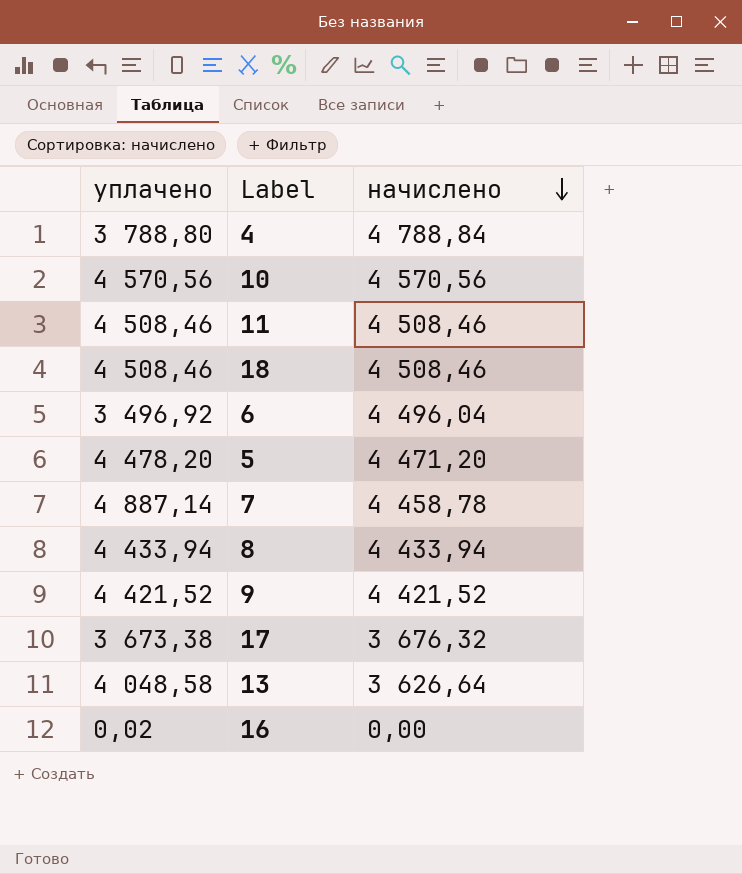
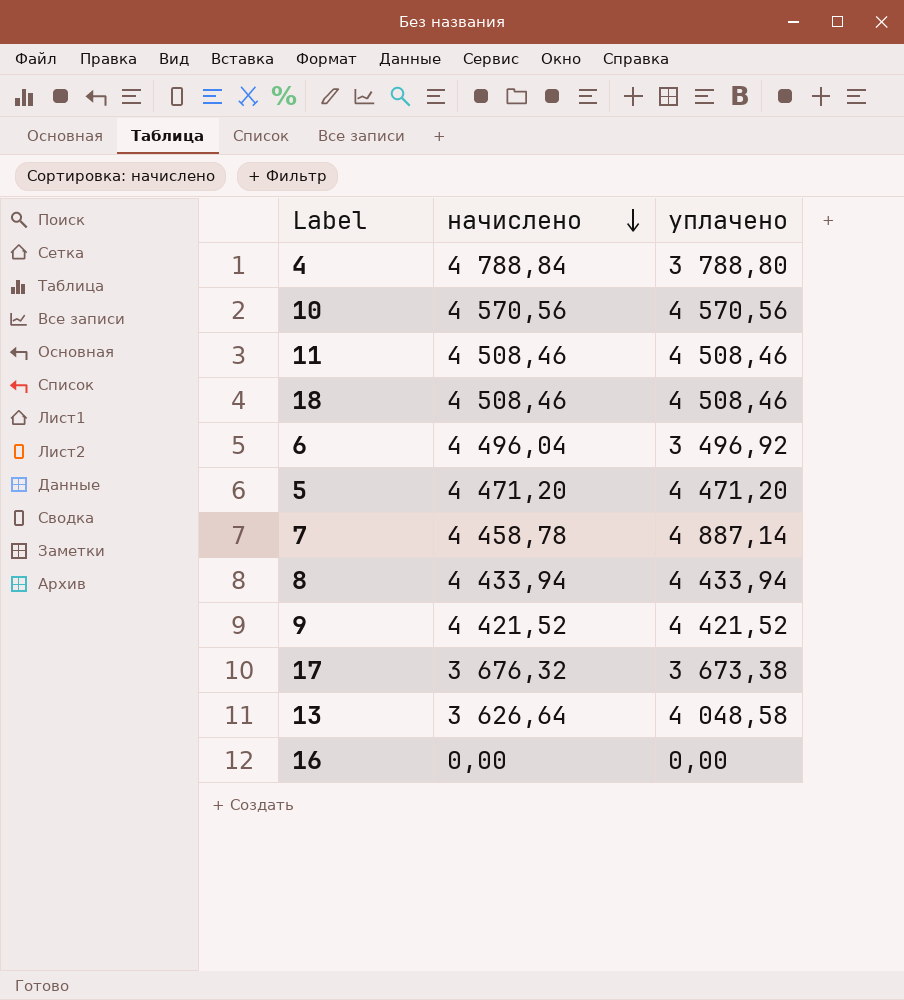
column уплачено | position: 1 -> 3
5 | уплачено: 4 478,20 -> 4 471,20
16 | уплачено: 0,02 -> 0,00

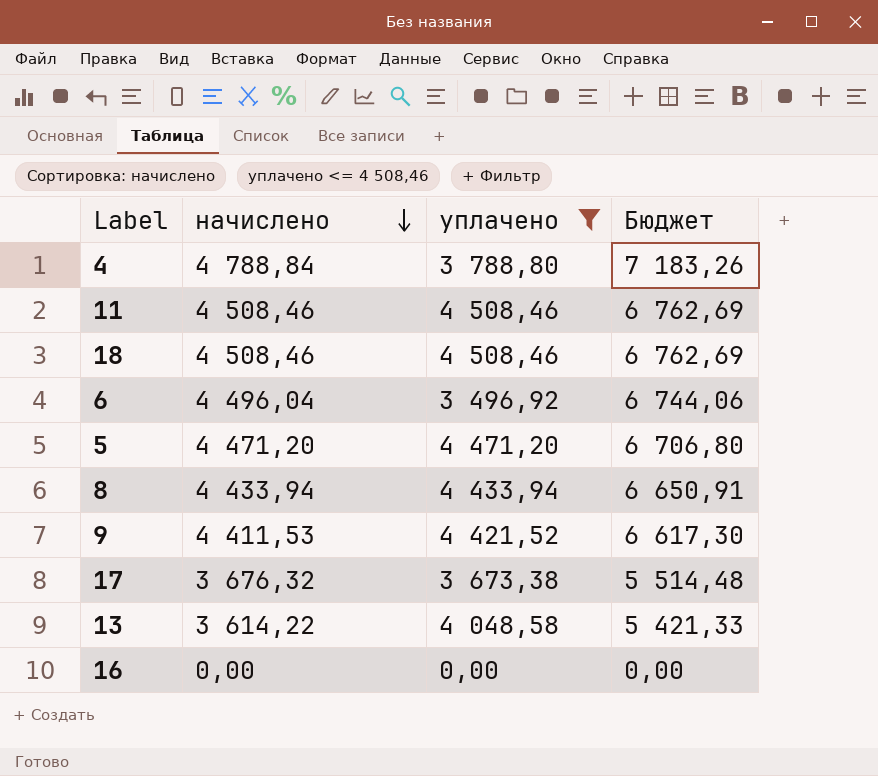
filter: none -> уплачено <= 4 508,46
column Бюджет | formula: none -> [начислено] * 1,5
9 | начислено: 4 421,52 -> 4 411,53
13 | начислено: 3 626,64 -> 3 614,22

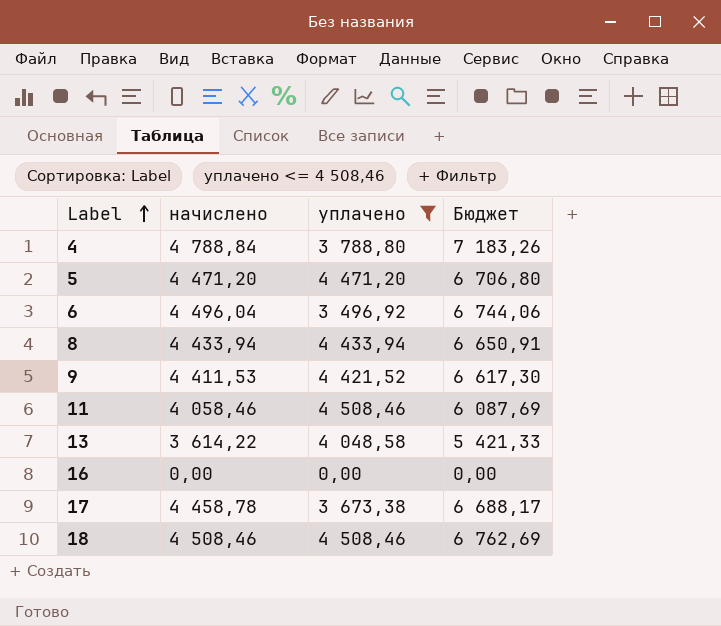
row order: начислено descending -> Label ascending
11 | начислено: 4 508,46 -> 4 058,46
11 | Бюджет: 6 762,69 -> 6 087,69
17 | начислено: 3 676,32 -> 4 458,78
17 | Бюджет: 5 514,48 -> 6 688,17

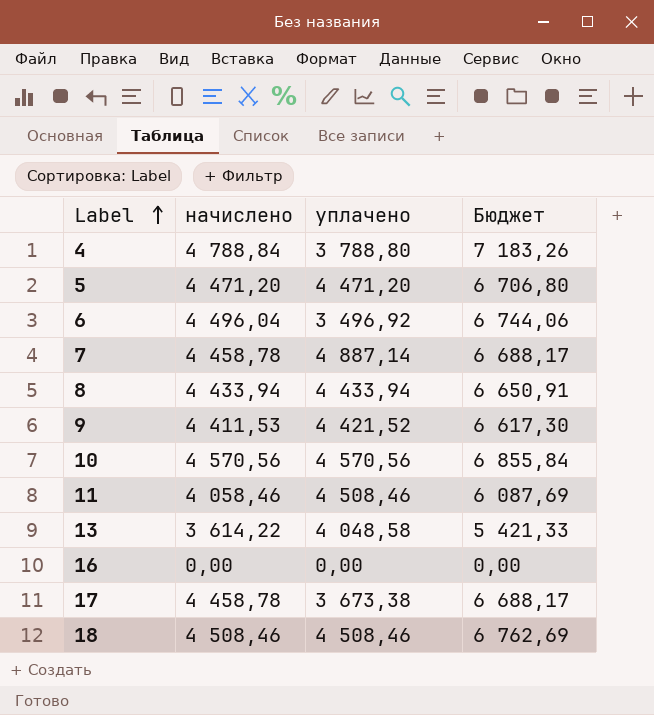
filter: уплачено <= 4 508,46 -> none

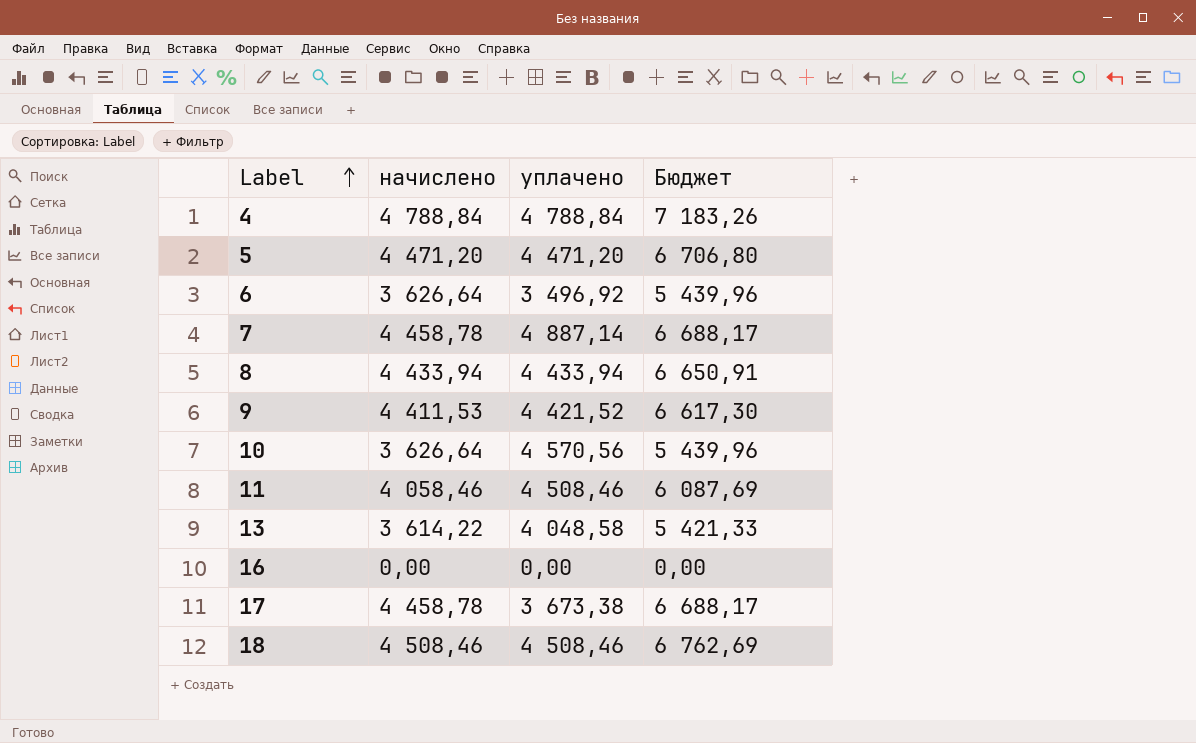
4 | уплачено: 3 788,80 -> 4 788,84
6 | начислено: 4 496,04 -> 3 626,64
6 | Бюджет: 6 744,06 -> 5 439,96
10 | начислено: 4 570,56 -> 3 626,64
10 | Бюджет: 6 855,84 -> 5 439,96

